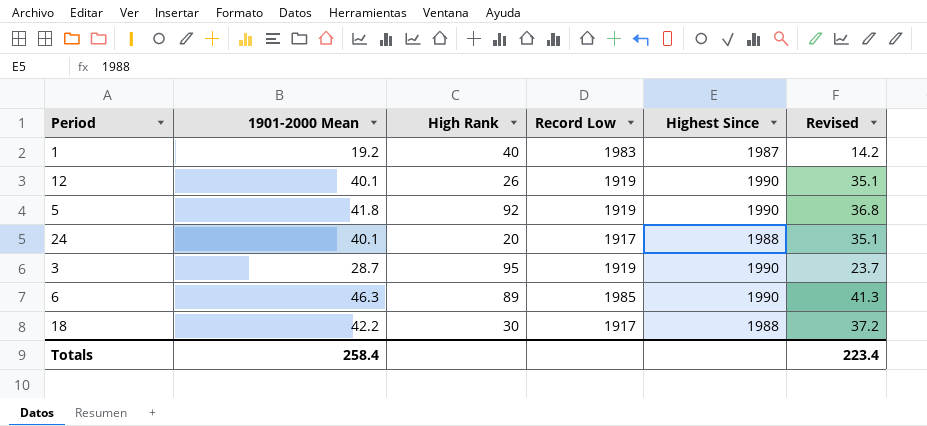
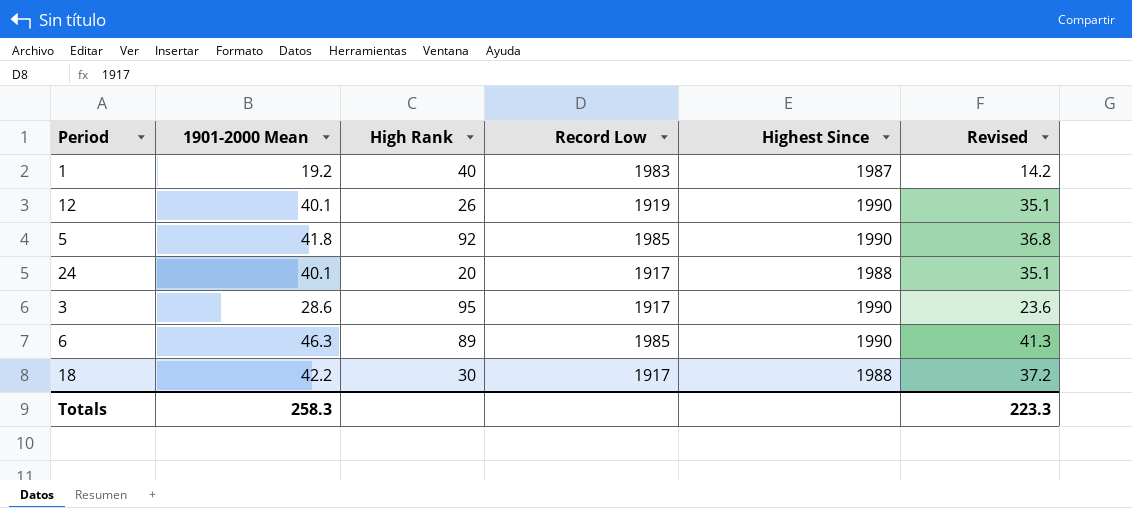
5 | Record Low: 1919 -> 1985
3 | 1901-2000 Mean: 28.7 -> 28.6
3 | Record Low: 1919 -> 1917
3 | Revised: 23.7 -> 23.6
Totals | 1901-2000 Mean: 258.4 -> 258.3
Totals | Revised: 223.4 -> 223.3

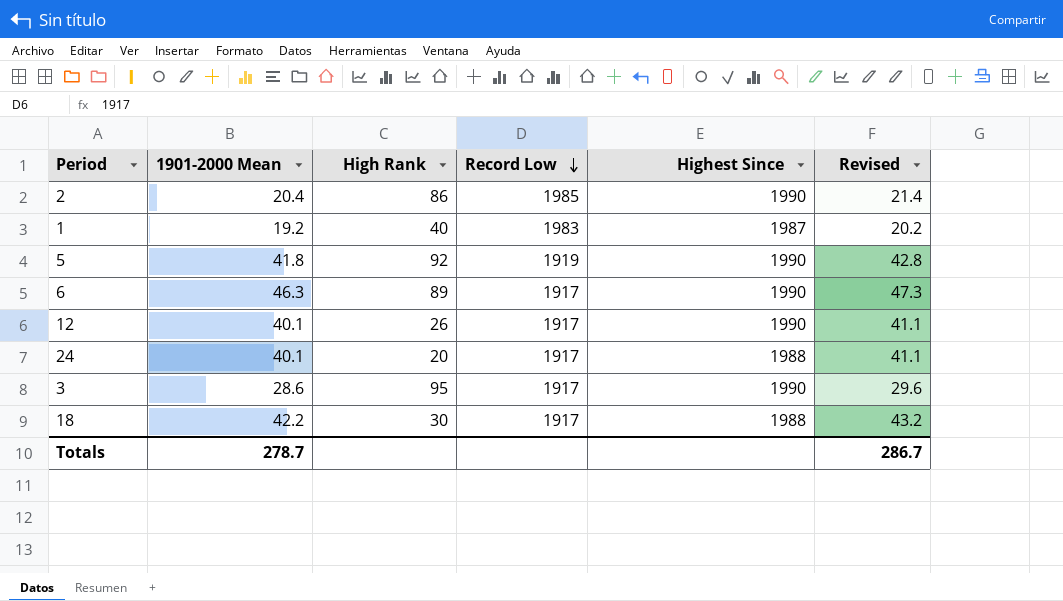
row order: none -> Record Low descending
column Revised | formula: [1901-2000 Mean] - 5 -> [1901-2000 Mean] + 1
row 2: none -> 20.4 | 86 | 1985 | 1990 | 21.4
5 | Record Low: 1985 -> 1919
6 | Record Low: 1985 -> 1917
12 | Record Low: 1919 -> 1917
Totals | 1901-2000 Mean: 258.3 -> 278.7
Totals | Revised: 223.3 -> 286.7

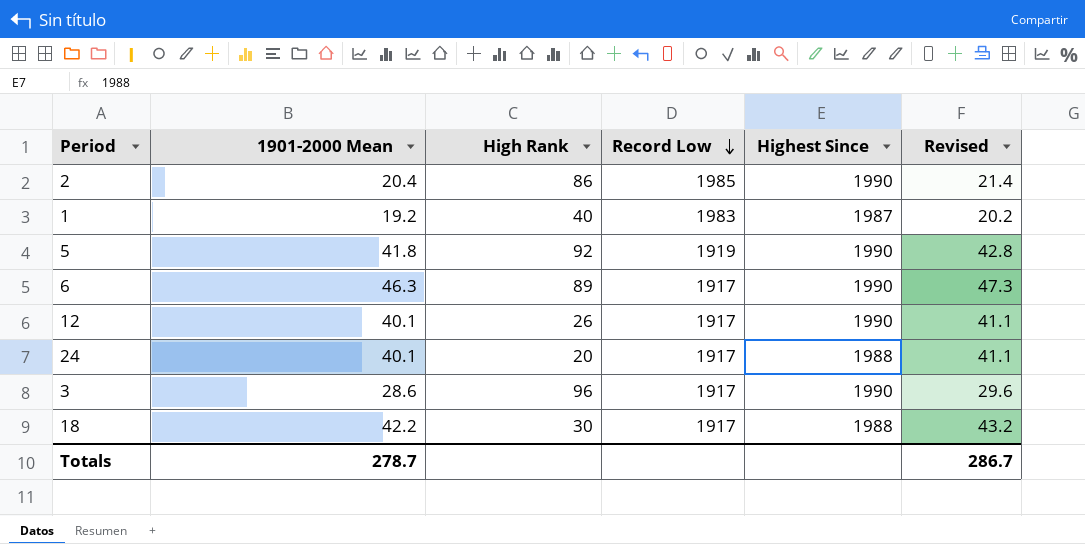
3 | High Rank: 95 -> 96

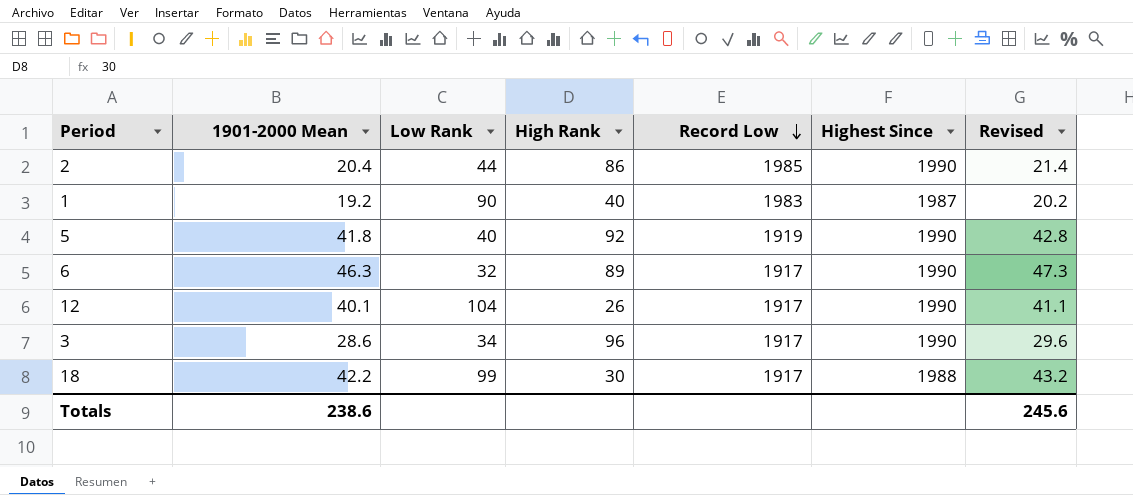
column Low Rank | position: none -> 3
row 24: 40.1 | 20 | 1917 | 1988 | 41.1 -> none
Totals | 1901-2000 Mean: 278.7 -> 238.6
Totals | Revised: 286.7 -> 245.6

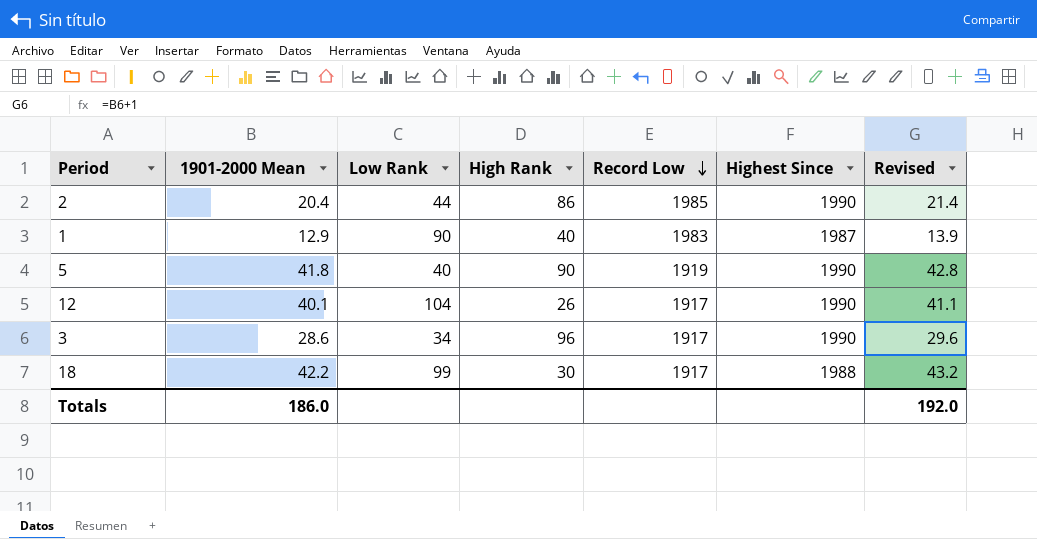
row 6: 46.3 | 32 | 89 | 1917 | 1990 | 47.3 -> none
1 | 1901-2000 Mean: 19.2 -> 12.9
1 | Revised: 20.2 -> 13.9
5 | High Rank: 92 -> 90
Totals | 1901-2000 Mean: 238.6 -> 186.0
Totals | Revised: 245.6 -> 192.0

